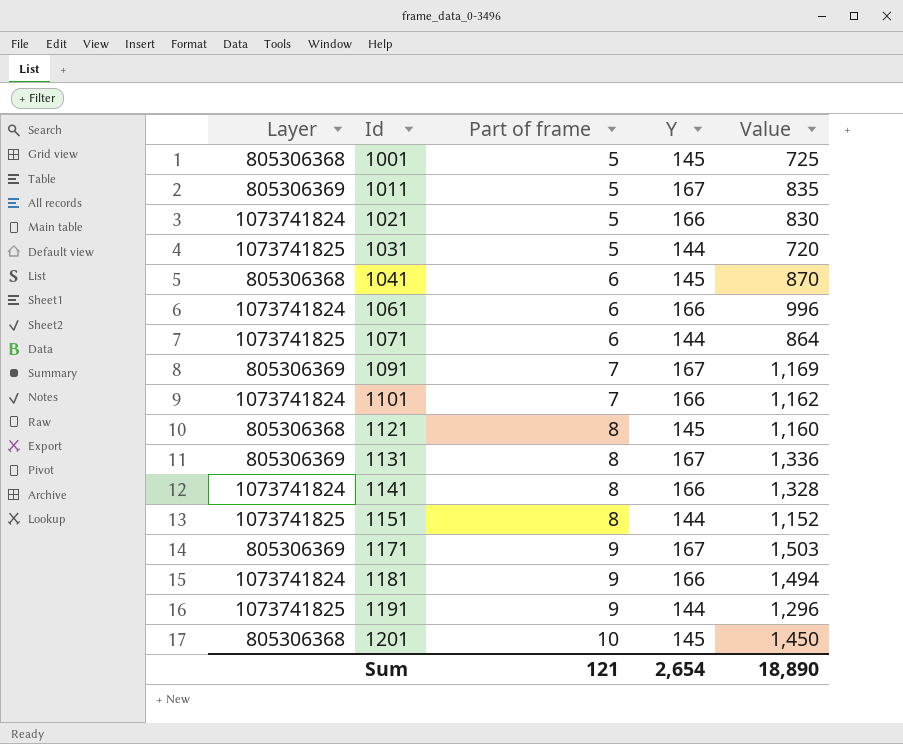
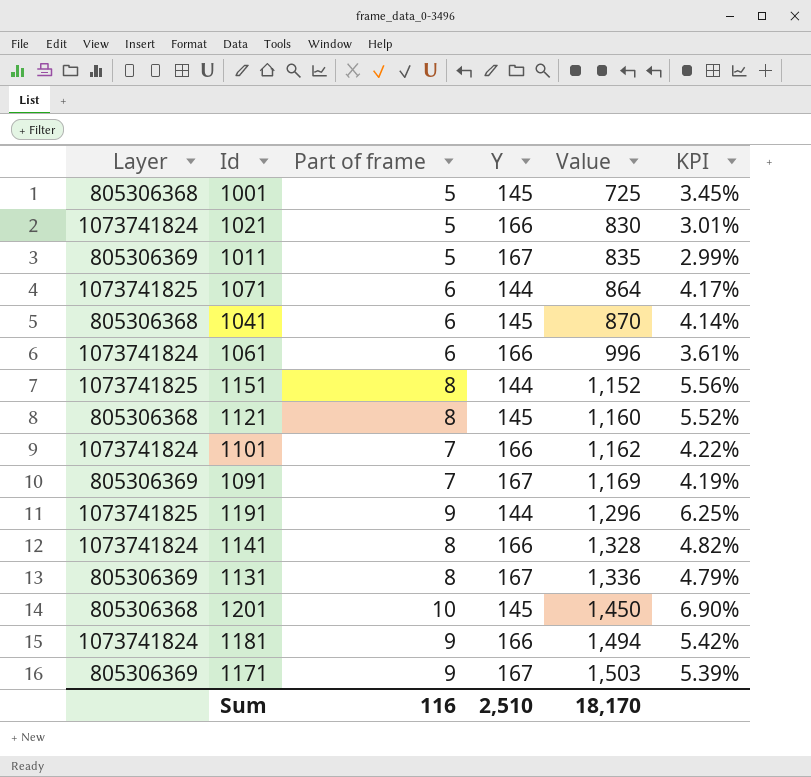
row order: Id ascending -> Value ascending
column KPI | formula: none -> [Part of frame] / [Y]
row 1031: 1073741825 | 5 | 144 | 720 -> none
Sum | Part of frame: 121 -> 116
Sum | Y: 2,654 -> 2,510
Sum | Value: 18,890 -> 18,170

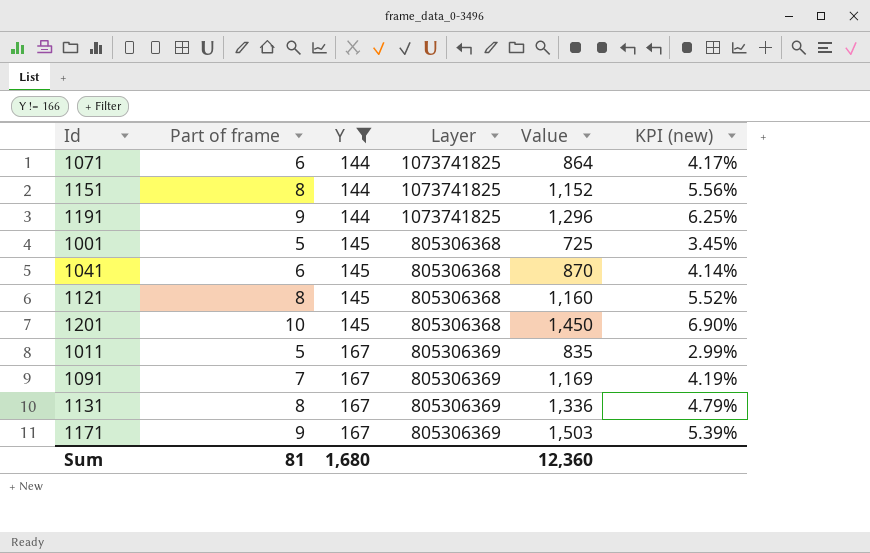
filter: none -> Y != 166
row order: Value ascending -> Y ascending
column Layer | position: 1 -> 4
column name: KPI -> KPI (new)
Sum | Part of frame: 116 -> 81
Sum | Y: 2,510 -> 1,680
Sum | Value: 18,170 -> 12,360

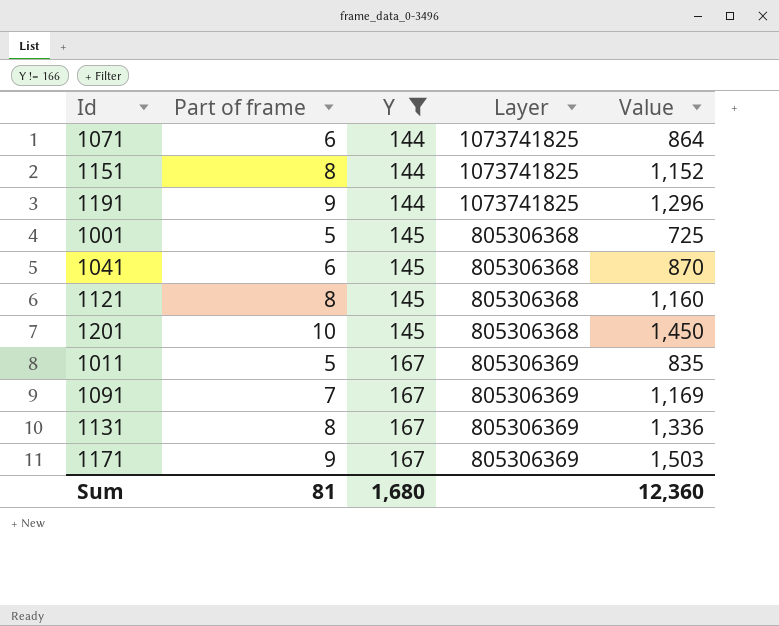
column KPI (new) | formula: [Part of frame] / [Y] -> none

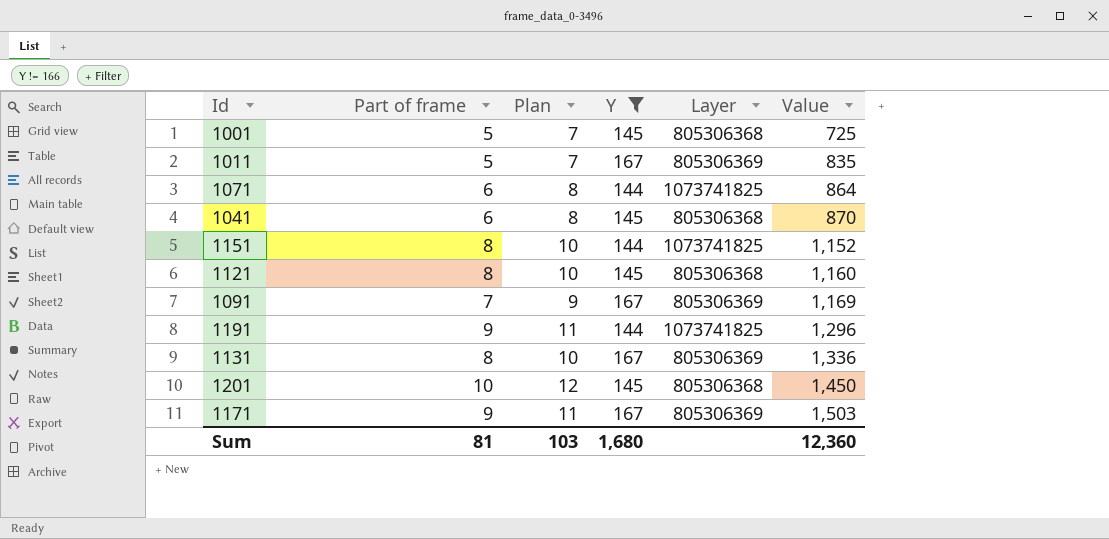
row order: Y ascending -> Value ascending
column Plan | formula: none -> [Part of frame] + 2

